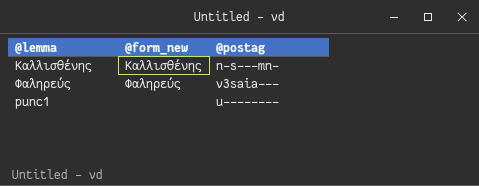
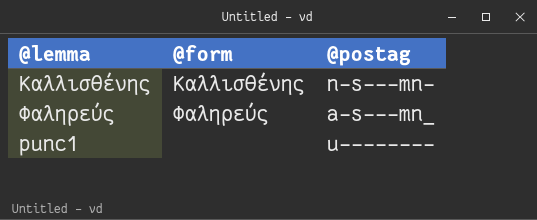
column name: @form_new -> @form
Φαληρεύς | @postag: v3saia--- -> a-s---mn_

